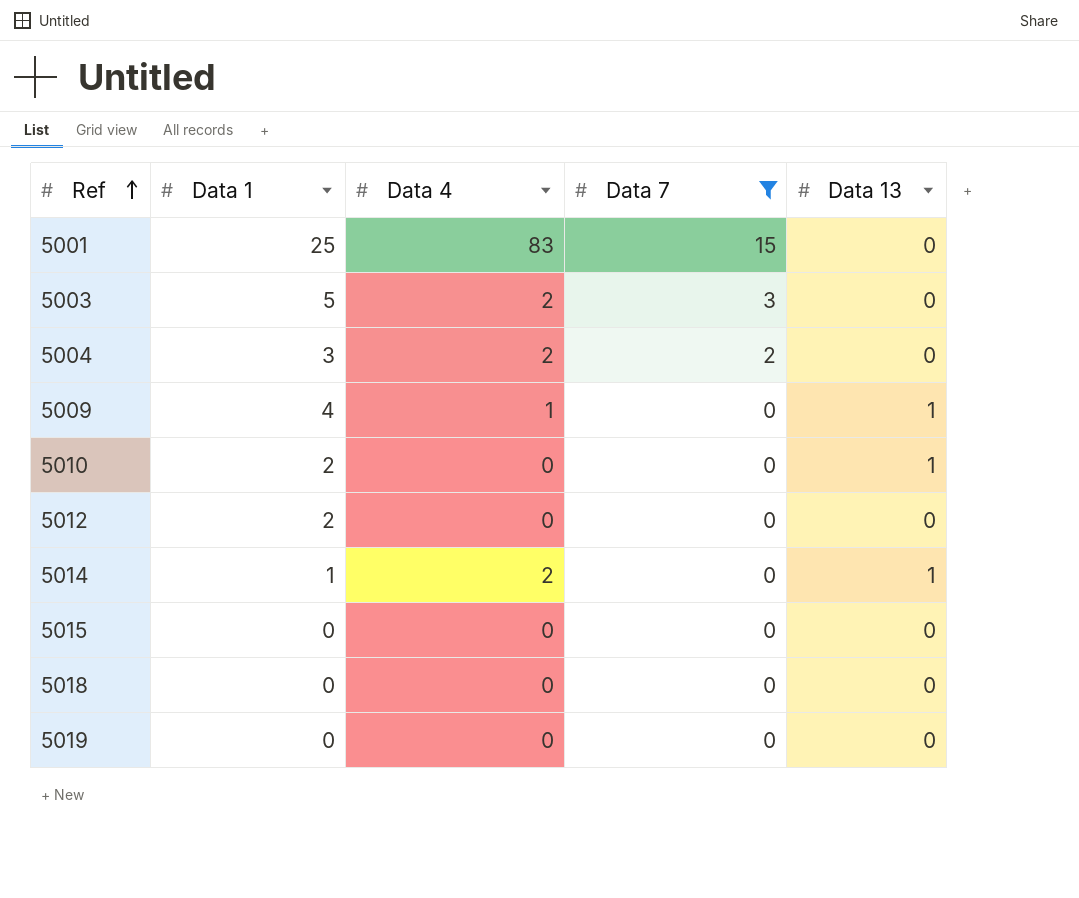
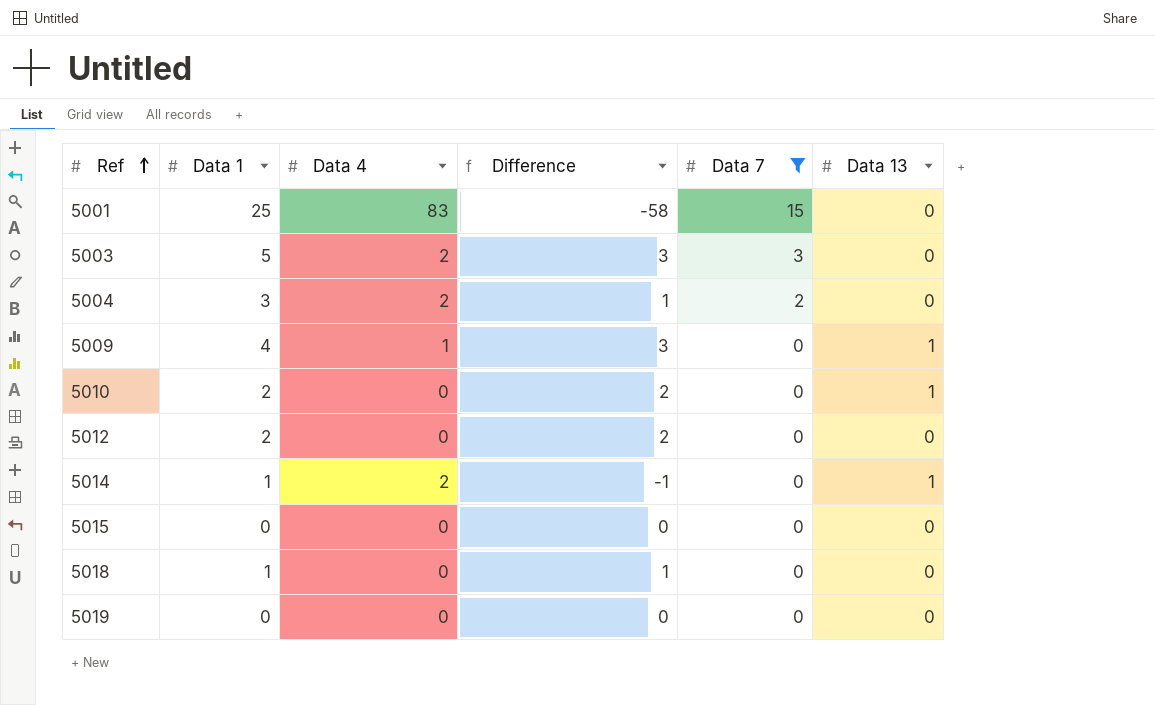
column Difference | formula: none -> [Data 1] - [Data 4]
5018 | Data 1: 0 -> 1

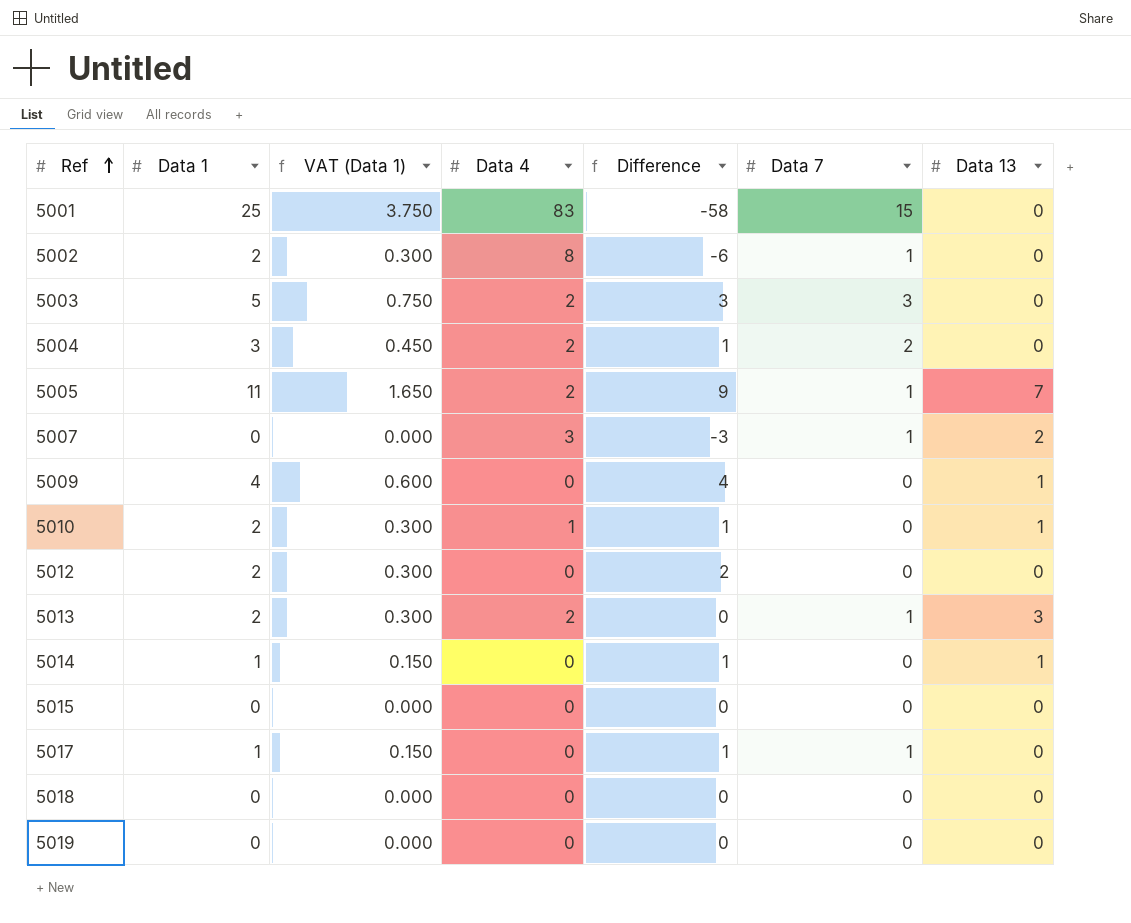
filter: Data 7 != 1 -> none
column VAT (Data 1) | formula: none -> [Data 1] * 0.15
5009 | Data 4: 1 -> 0
5009 | Difference: 3 -> 4
5010 | Data 4: 0 -> 1
5010 | Difference: 2 -> 1
5014 | Data 4: 2 -> 0
5014 | Difference: -1 -> 1
5018 | Data 1: 1 -> 0
5018 | Difference: 1 -> 0

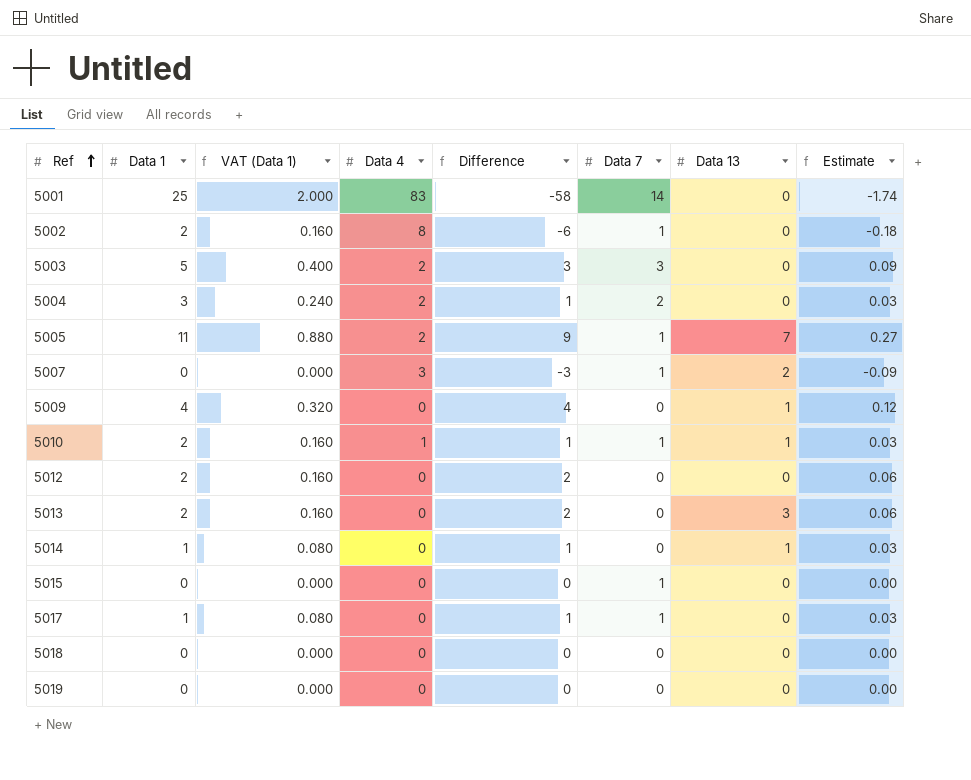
column VAT (Data 1) | formula: [Data 1] * 0.15 -> [Data 1] * 0.08
column Estimate | formula: none -> [Difference] * 0.03
5001 | Data 7: 15 -> 14
5010 | Data 7: 0 -> 1
5013 | Data 4: 2 -> 0
5013 | Difference: 0 -> 2
5013 | Data 7: 1 -> 0
5015 | Data 7: 0 -> 1

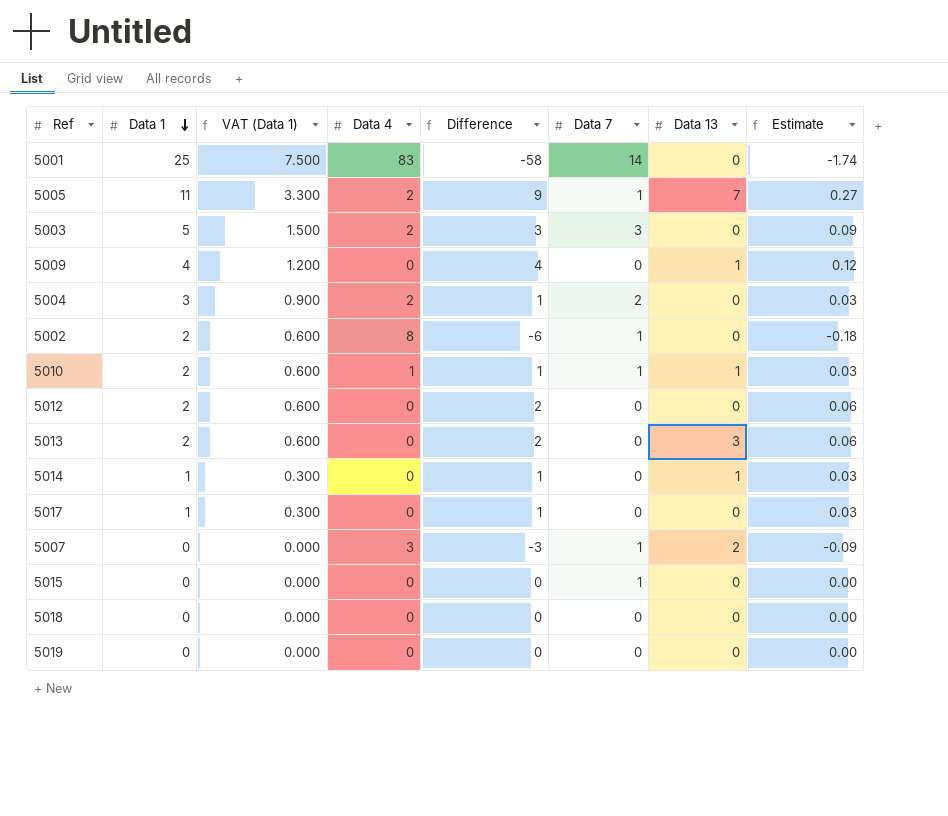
row order: Ref ascending -> Data 1 descending
column VAT (Data 1) | formula: [Data 1] * 0.08 -> [Data 1] * 0.3
5017 | Data 7: 1 -> 0

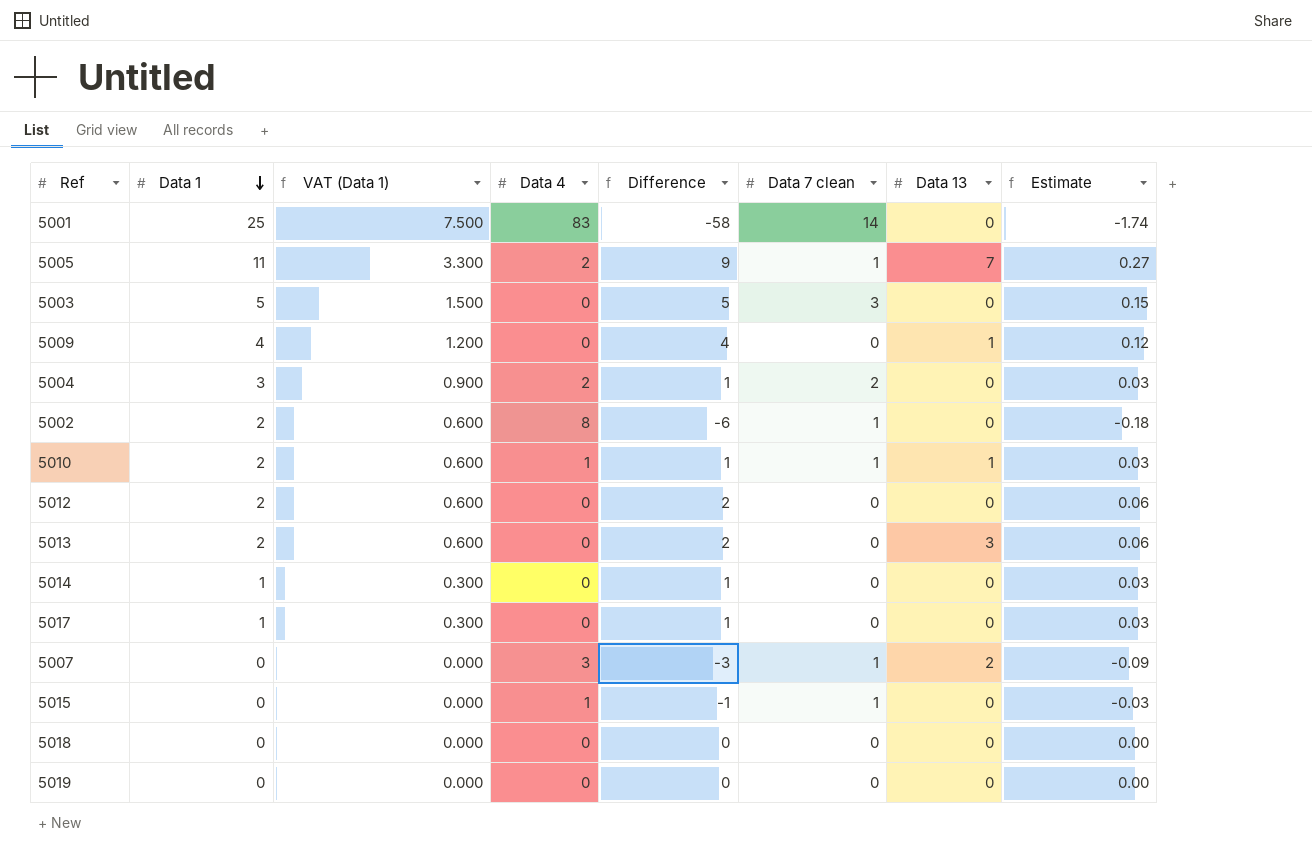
column name: Data 7 -> Data 7 clean
5003 | Data 4: 2 -> 0
5003 | Difference: 3 -> 5
5003 | Estimate: 0.09 -> 0.15
5014 | Data 13: 1 -> 0
5015 | Data 4: 0 -> 1
5015 | Difference: 0 -> -1
5015 | Estimate: 0.00 -> -0.03

